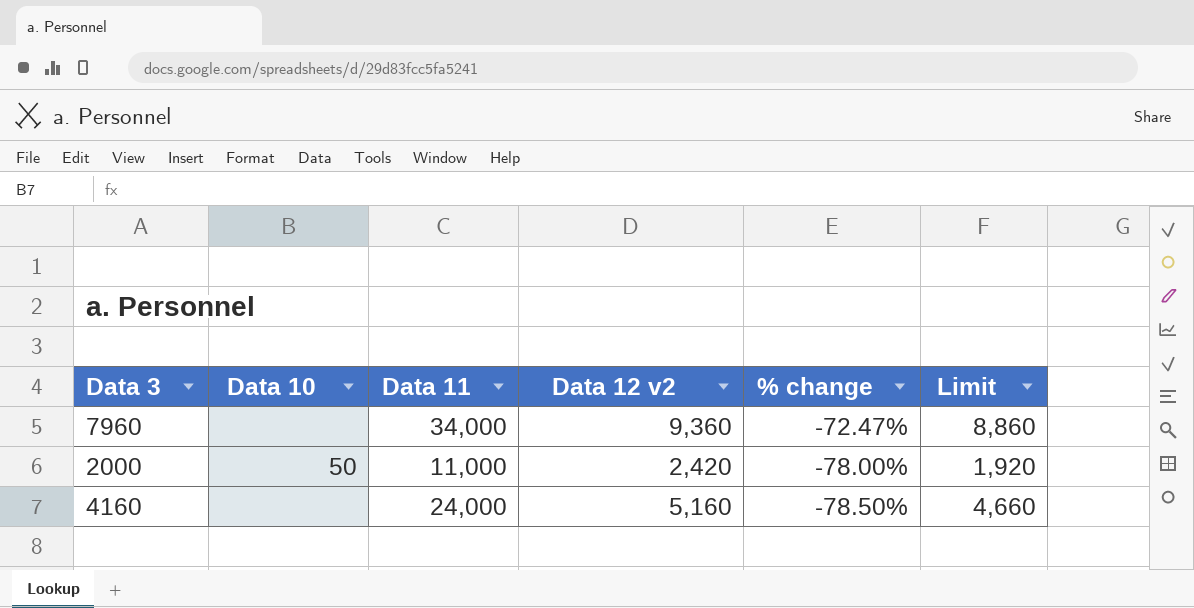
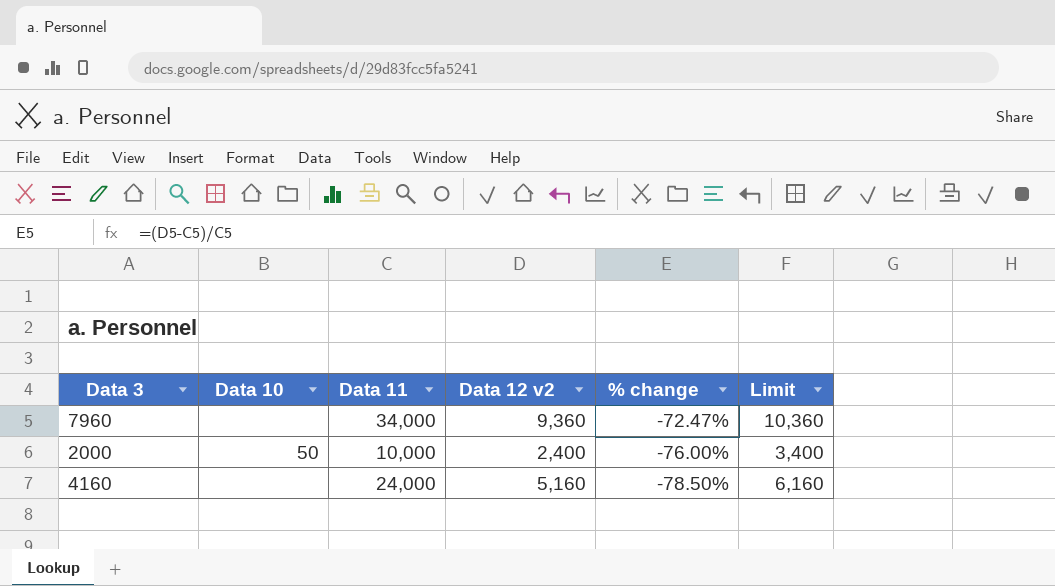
column Limit | formula: [Data 12 v2] - 500 -> [Data 12 v2] + 1000
2000 | Data 11: 11,000 -> 10,000
2000 | Data 12 v2: 2,420 -> 2,400
2000 | % change: -78.00% -> -76.00%

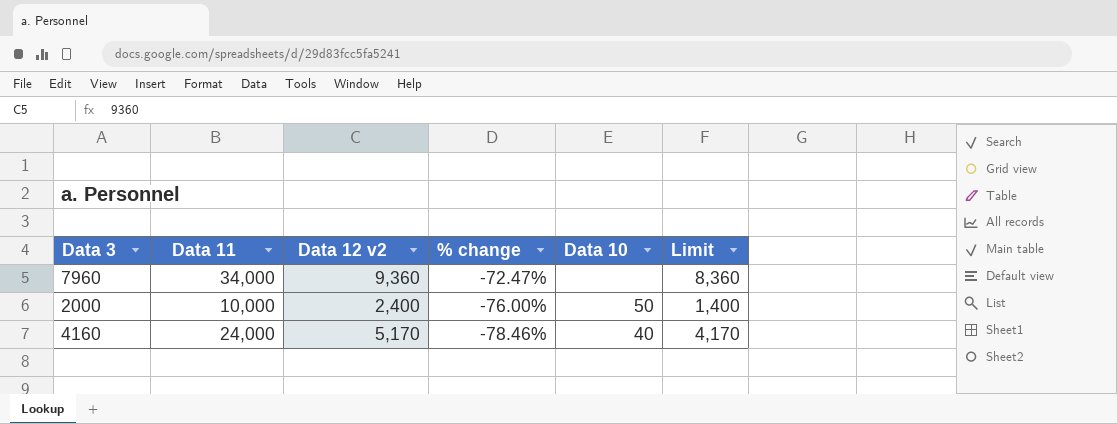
column Data 10 | position: 2 -> 5
column Limit | formula: [Data 12 v2] + 1000 -> [Data 12 v2] - 1000
4160 | Data 12 v2: 5,160 -> 5,170
4160 | % change: -78.50% -> -78.46%
4160 | Data 10: none -> 40

